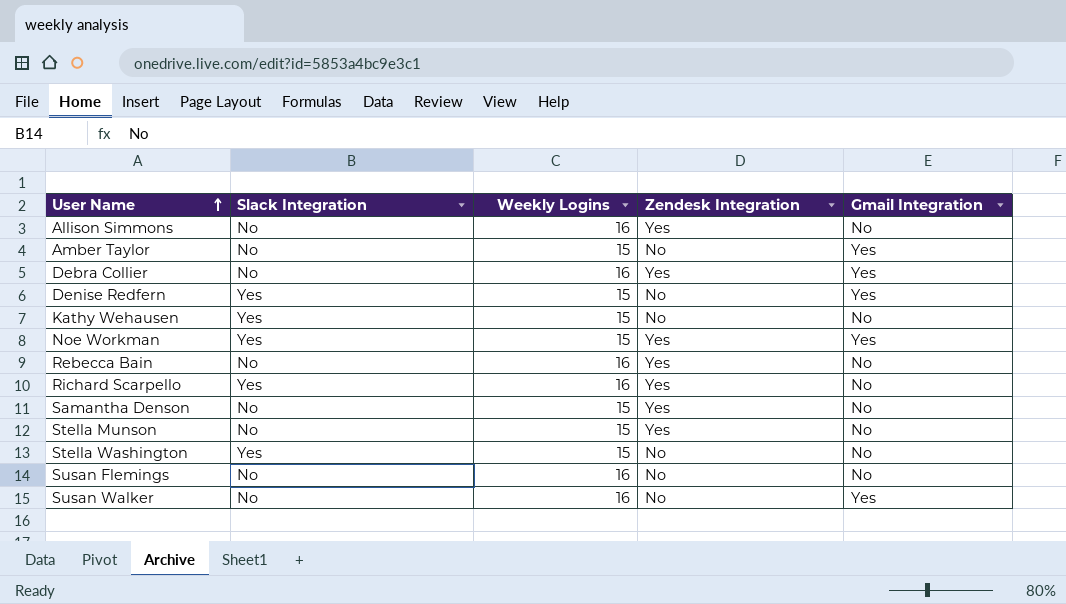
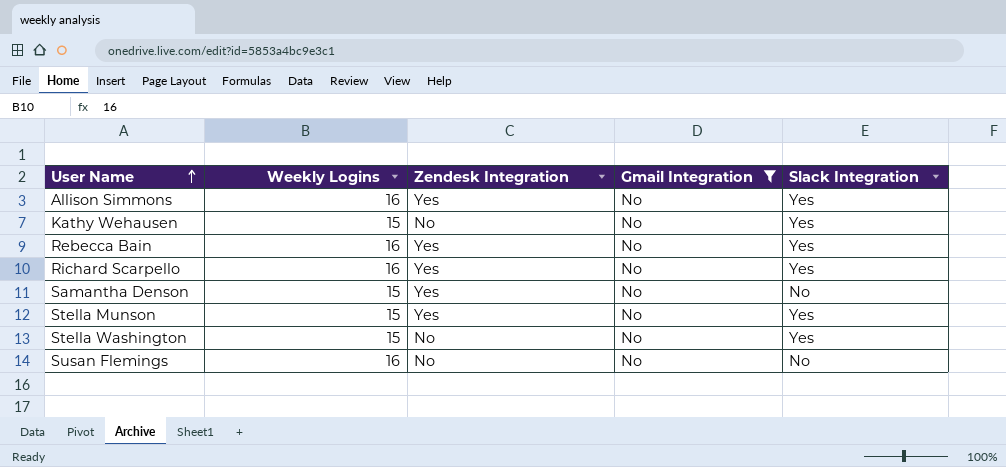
filter: none -> Gmail Integration = No
column Slack Integration | position: 2 -> 5
Allison Simmons | Slack Integration: No -> Yes
Rebecca Bain | Slack Integration: No -> Yes
Stella Munson | Slack Integration: No -> Yes

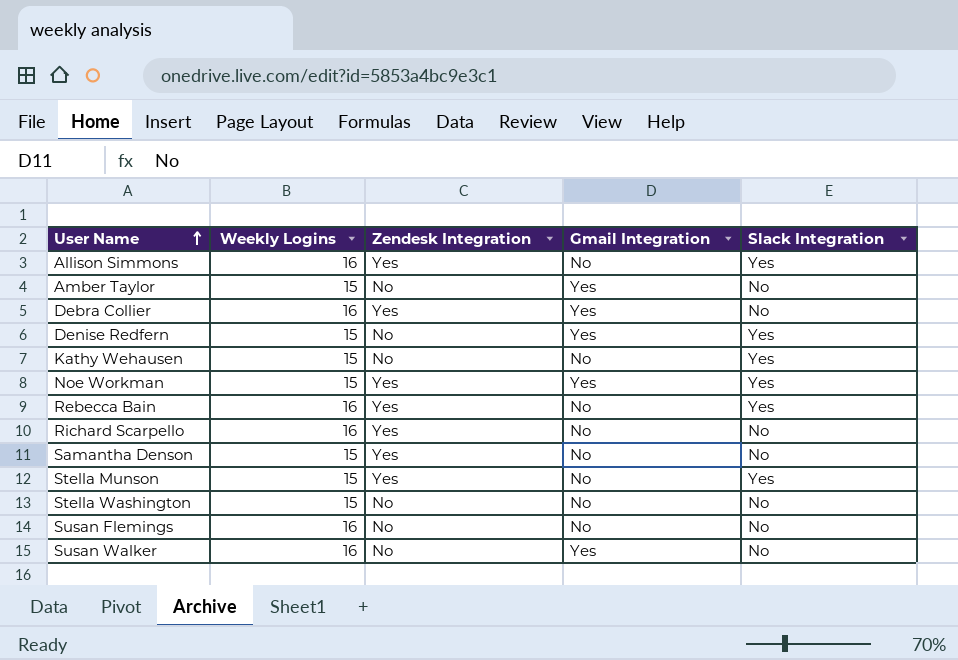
filter: Gmail Integration = No -> none
Richard Scarpello | Slack Integration: Yes -> No
Stella Washington | Slack Integration: Yes -> No

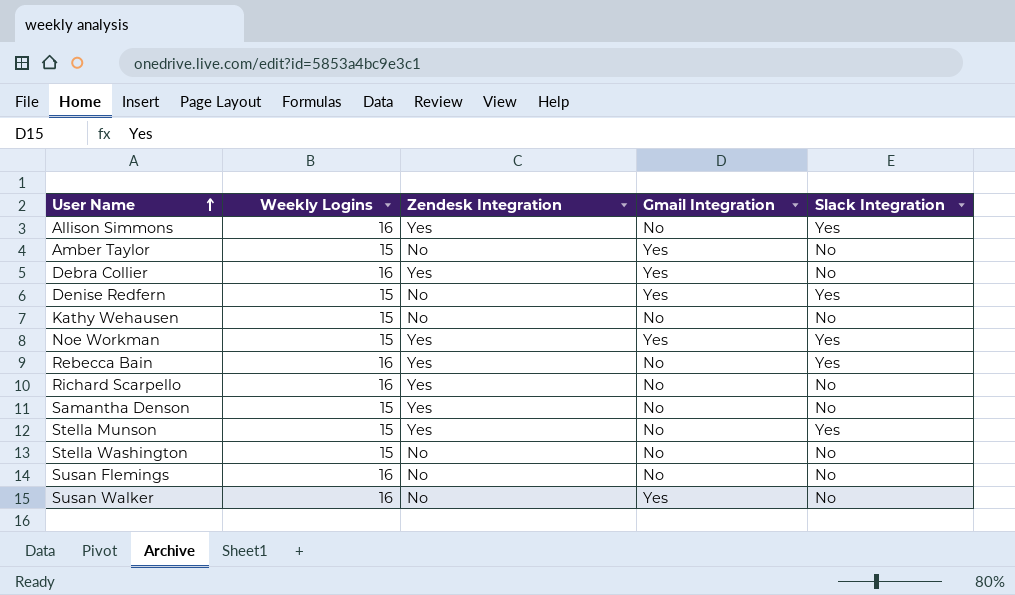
Kathy Wehausen | Slack Integration: Yes -> No

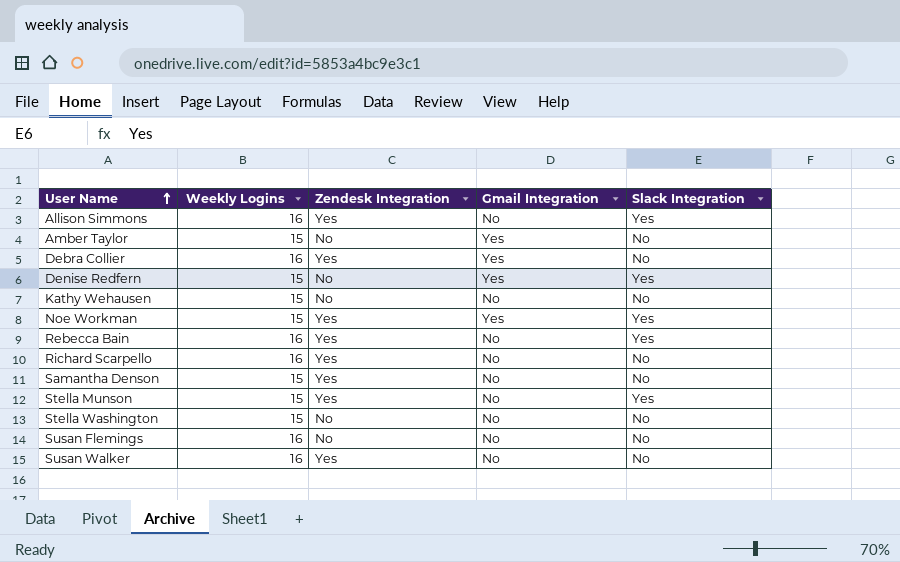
Susan Walker | Zendesk Integration: No -> Yes
Susan Walker | Gmail Integration: Yes -> No

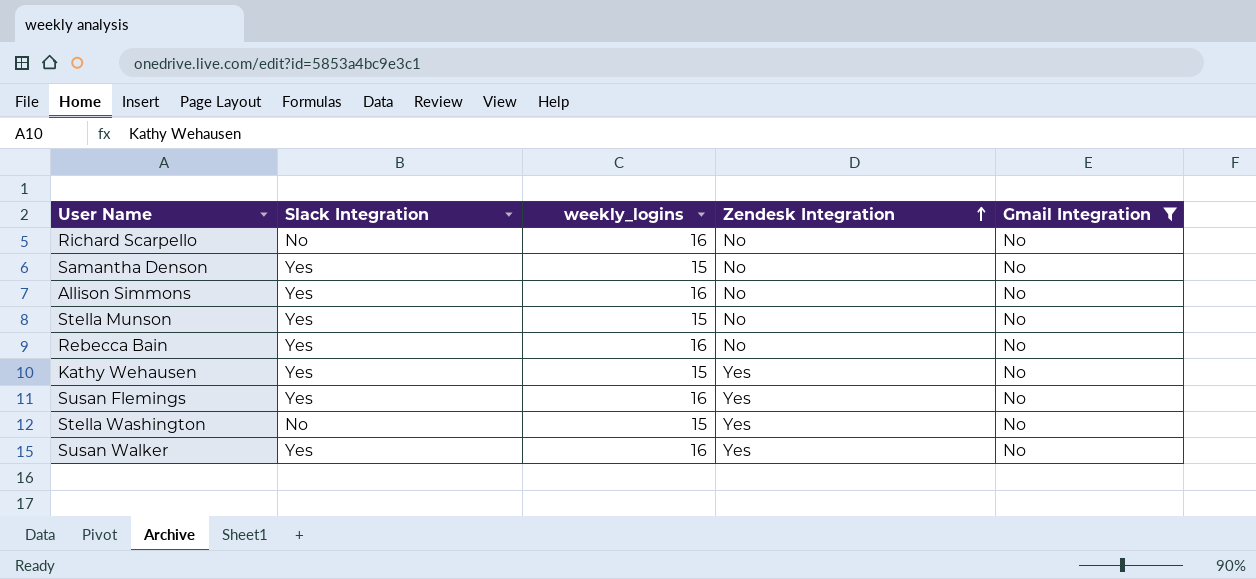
filter: none -> Gmail Integration = No
row order: User Name ascending -> Zendesk Integration ascending
column Slack Integration | position: 5 -> 2
column name: Weekly Logins -> weekly_logins
Richard Scarpello | Zendesk Integration: Yes -> No
Samantha Denson | Slack Integration: No -> Yes
Samantha Denson | Zendesk Integration: Yes -> No
Allison Simmons | Zendesk Integration: Yes -> No
Stella Munson | Zendesk Integration: Yes -> No
Rebecca Bain | Zendesk Integration: Yes -> No
Kathy Wehausen | Slack Integration: No -> Yes
Kathy Wehausen | Zendesk Integration: No -> Yes
Susan Flemings | Slack Integration: No -> Yes
Susan Flemings | Zendesk Integration: No -> Yes
Stella Washington | Zendesk Integration: No -> Yes
Susan Walker | Slack Integration: No -> Yes

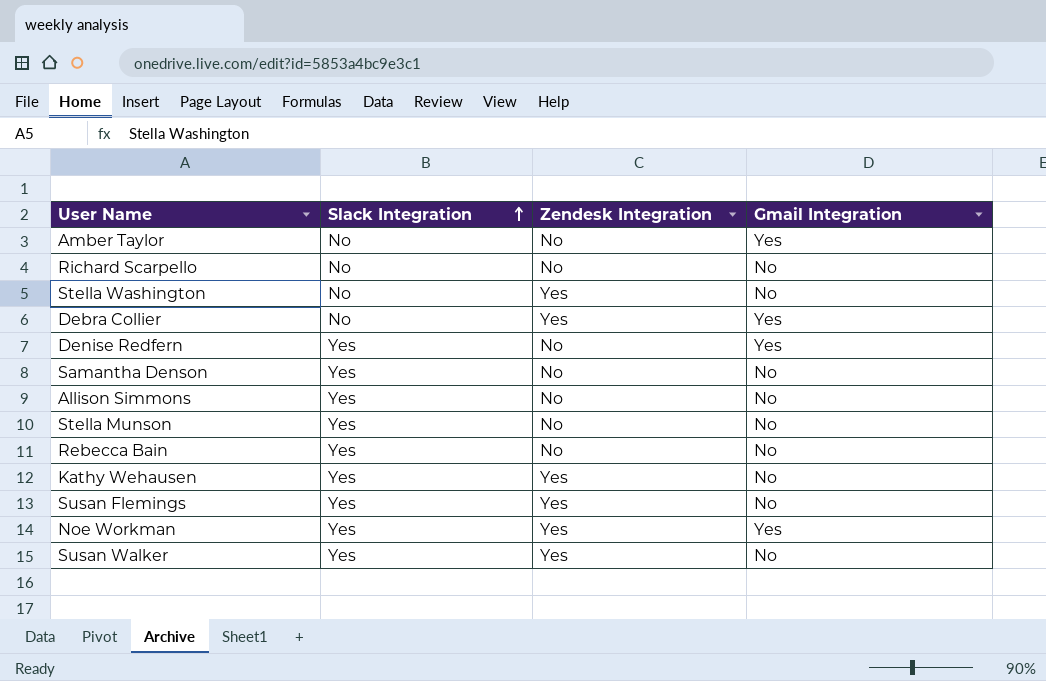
filter: Gmail Integration = No -> none
row order: Zendesk Integration ascending -> Slack Integration ascending
column weekly_logins | position: 3 -> none

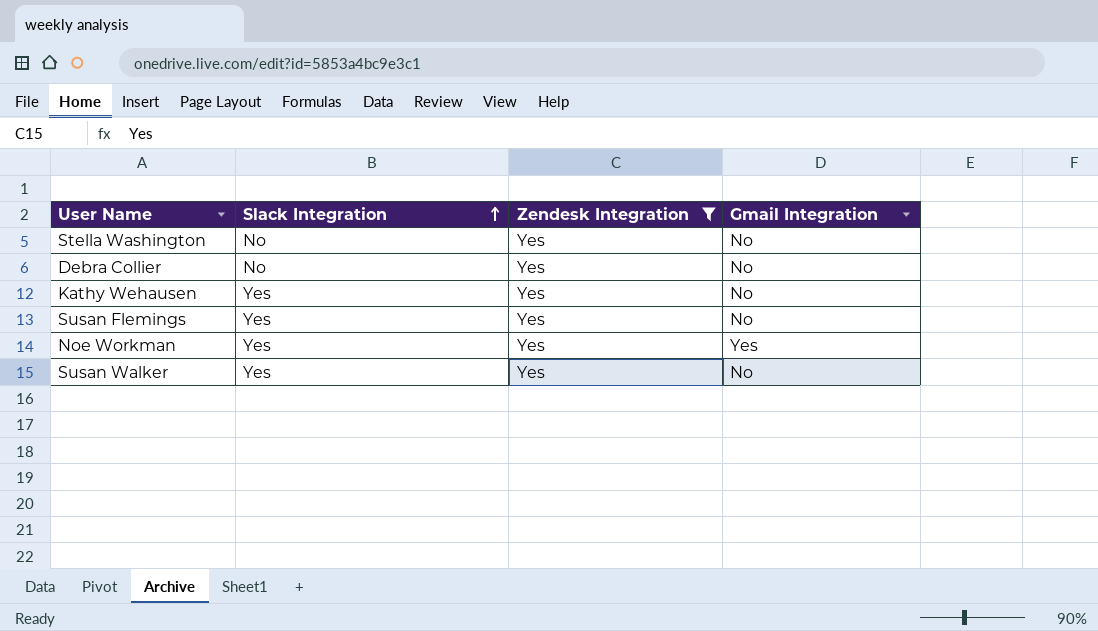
filter: none -> Zendesk Integration = Yes
Debra Collier | Gmail Integration: Yes -> No

